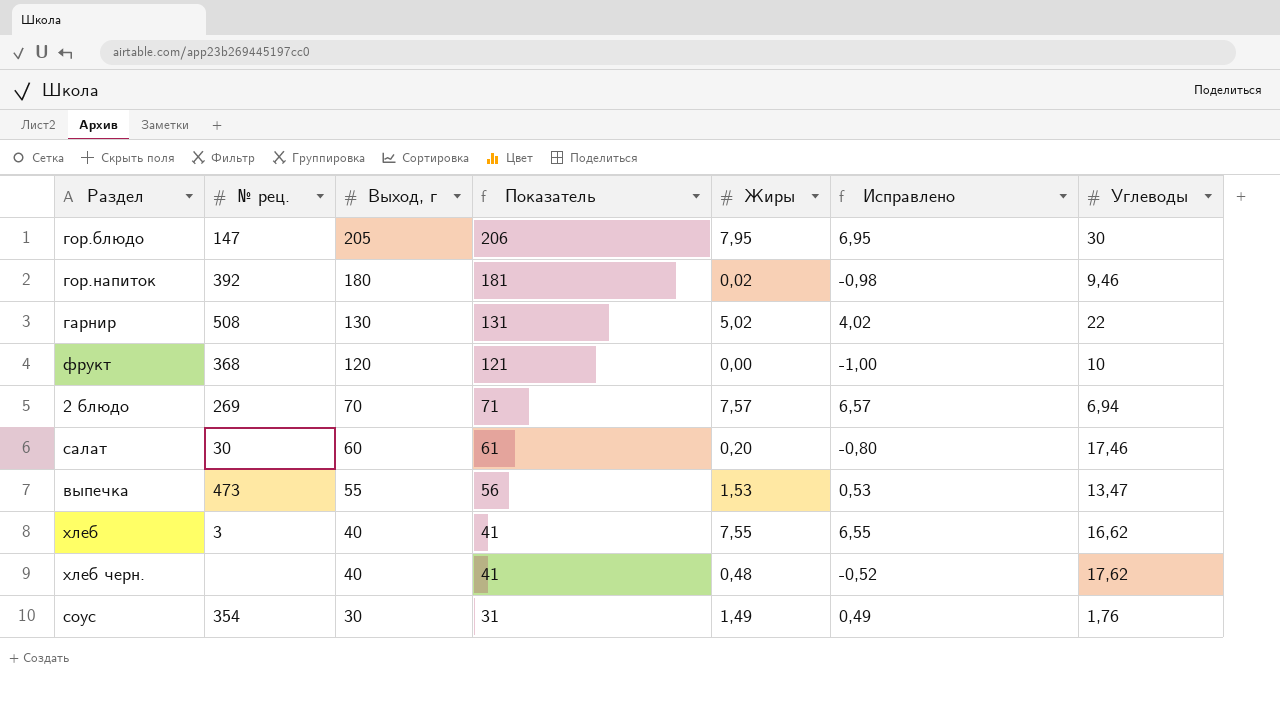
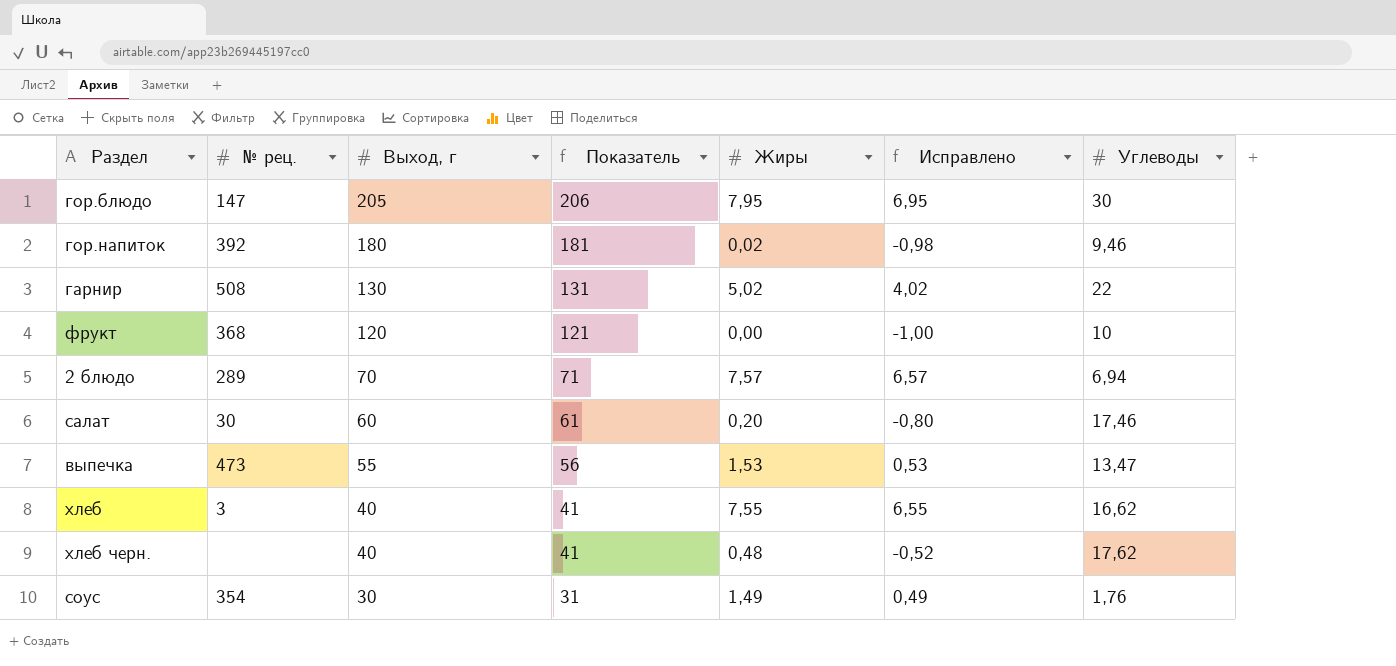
2 блюдо | № рец.: 269 -> 289

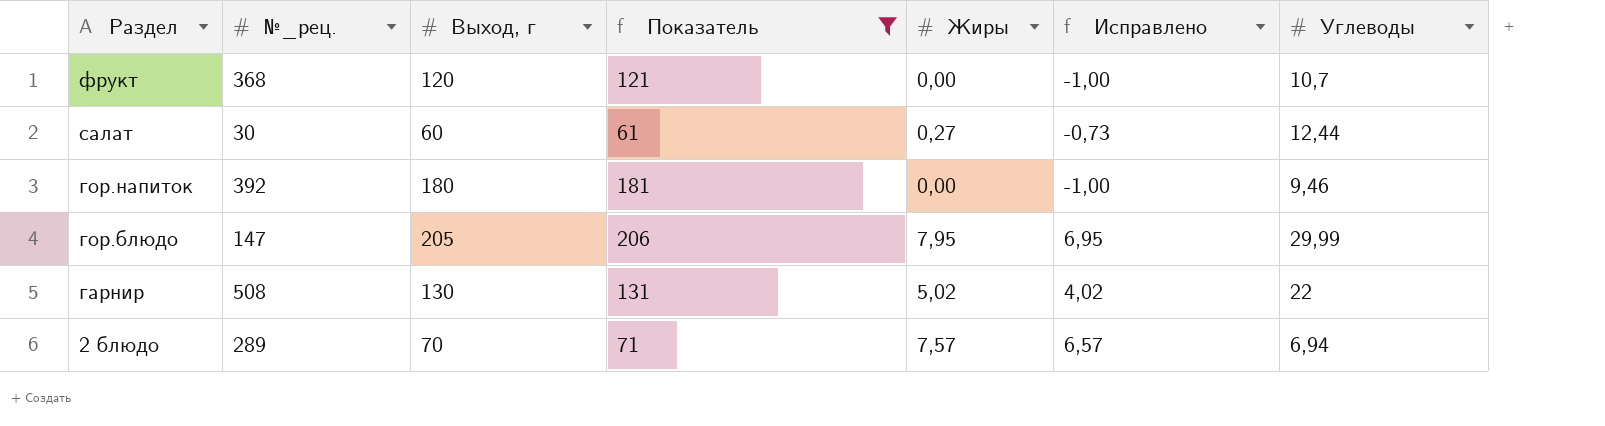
filter: none -> Показатель >= 61
row order: Выход, г descending -> Раздел descending
column name: № рец. -> №_рец.
фрукт | Углеводы: 10 -> 10,7
салат | Жиры: 0,20 -> 0,27
салат | Исправлено: -0,80 -> -0,73
салат | Углеводы: 17,46 -> 12,44
гор.напиток | Жиры: 0,02 -> 0,00
гор.напиток | Исправлено: -0,98 -> -1,00
гор.блюдо | Углеводы: 30 -> 29,99

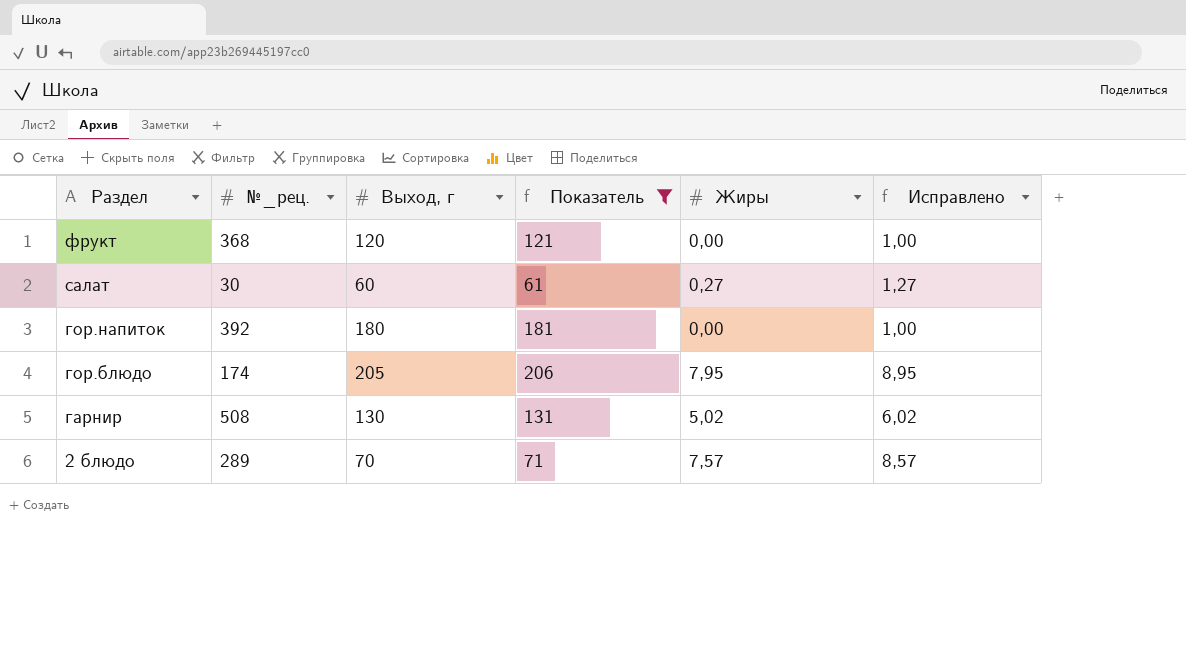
column Углеводы | position: 7 -> none
column Исправлено | formula: [Жиры] - 1 -> [Жиры] + 1
гор.блюдо | №_рец.: 147 -> 174

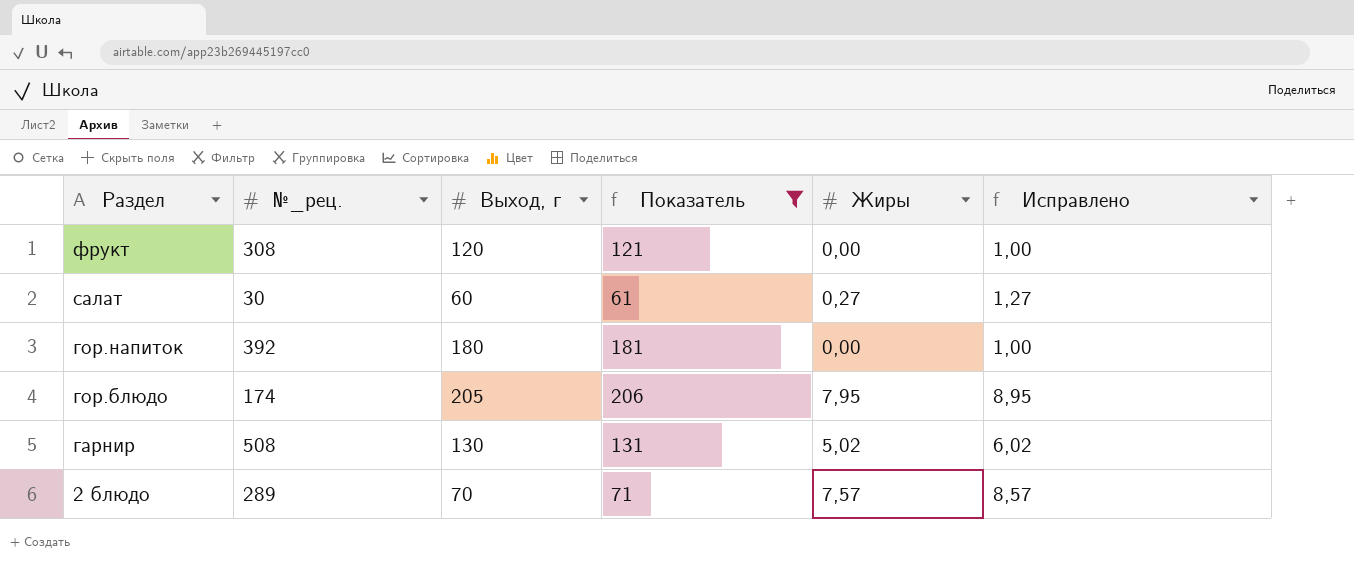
фрукт | №_рец.: 368 -> 308

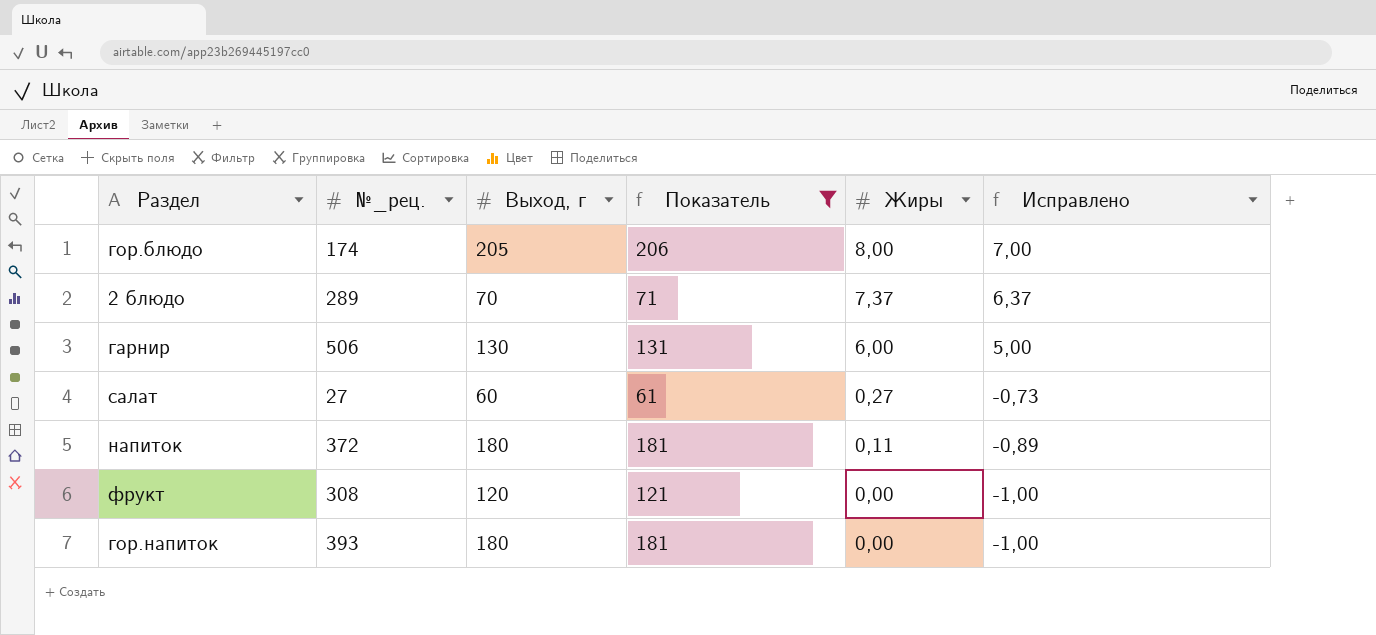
row order: Раздел descending -> Жиры descending
column Исправлено | formula: [Жиры] + 1 -> [Жиры] - 1
гор.блюдо | Жиры: 7,95 -> 8,00
2 блюдо | Жиры: 7,57 -> 7,37
гарнир | №_рец.: 508 -> 506
гарнир | Жиры: 5,02 -> 6,00
салат | №_рец.: 30 -> 27
row напиток: none -> 372 | 180 | 181 | 0,11 | -0,89
гор.напиток | №_рец.: 392 -> 393

